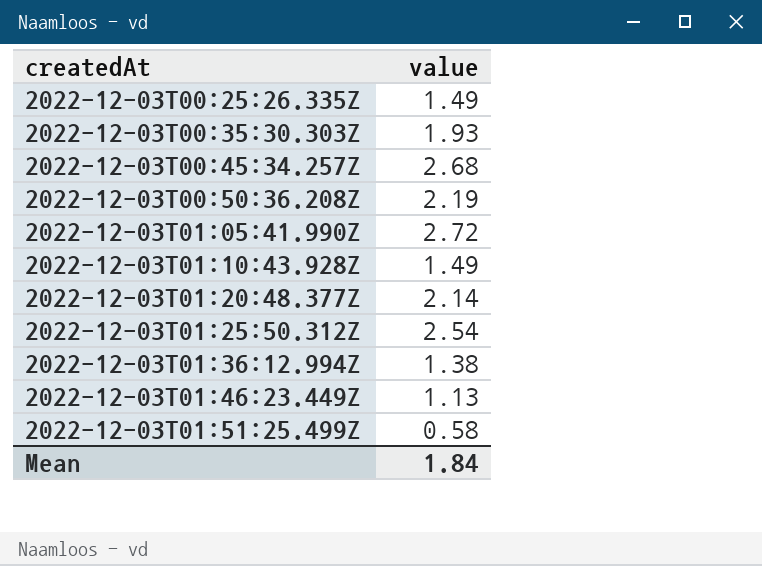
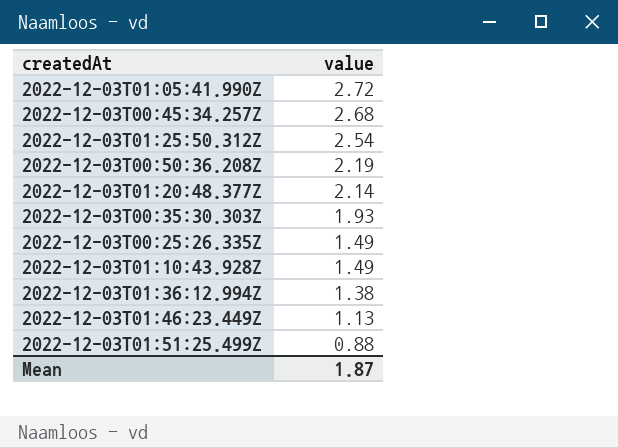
row order: createdAt ascending -> value descending
2022-12-03T01:51:25.499Z | value: 0.58 -> 0.88
Mean | value: 1.84 -> 1.87

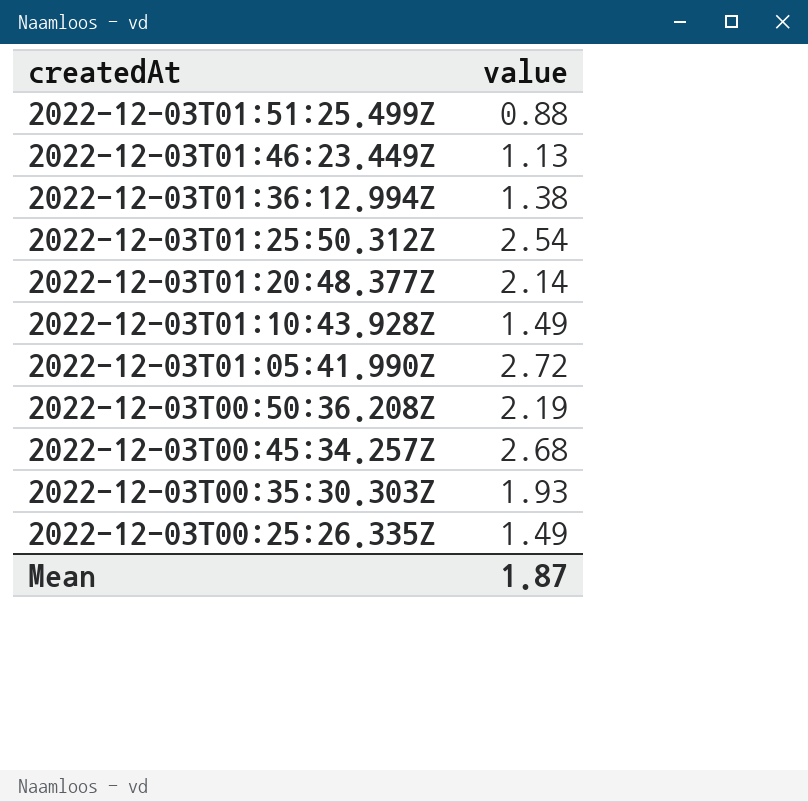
row order: value descending -> createdAt descending

